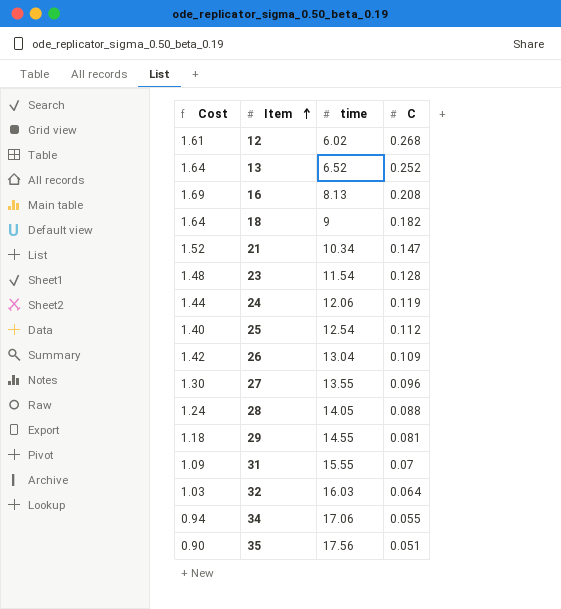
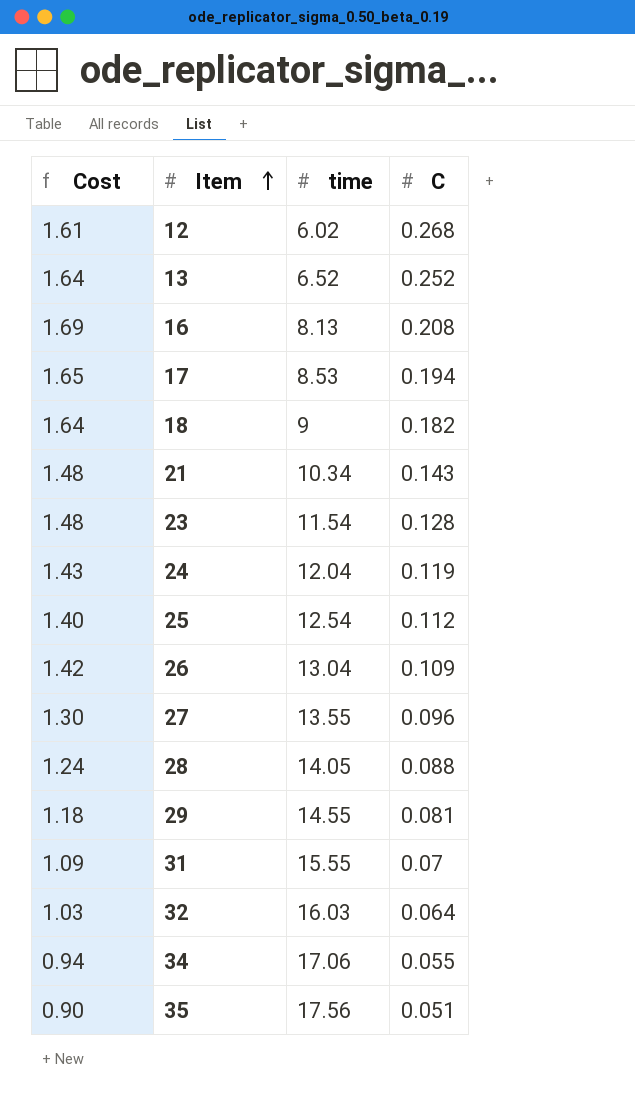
row 17: none -> 1.65 | 8.53 | 0.194
21 | Cost: 1.52 -> 1.48
21 | C: 0.147 -> 0.143
24 | Cost: 1.44 -> 1.43
24 | time: 12.06 -> 12.04

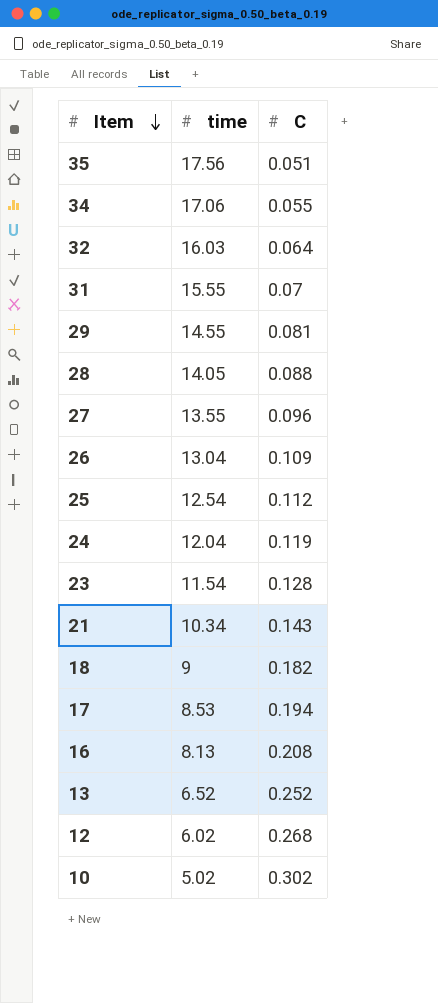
row order: Item ascending -> Item descending
column Cost | formula: [time] * [C] -> none
row 10: none -> 5.02 | 0.302

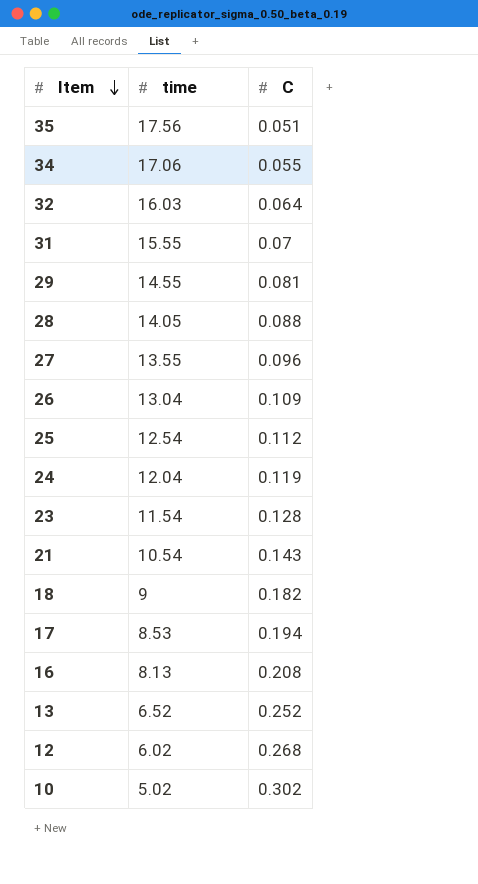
21 | time: 10.34 -> 10.54

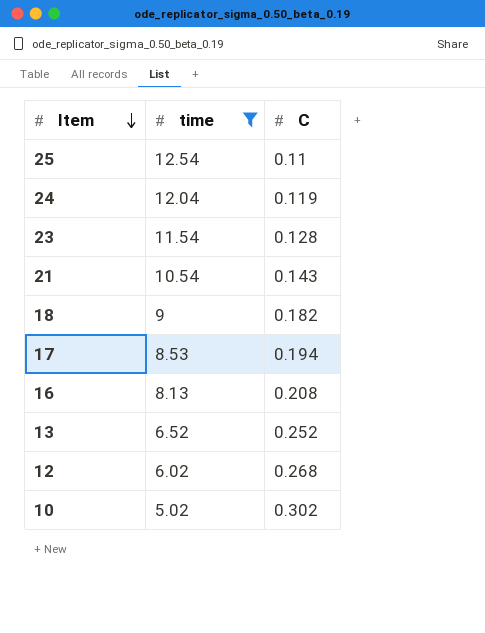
filter: none -> time <= 12.54
25 | C: 0.112 -> 0.11

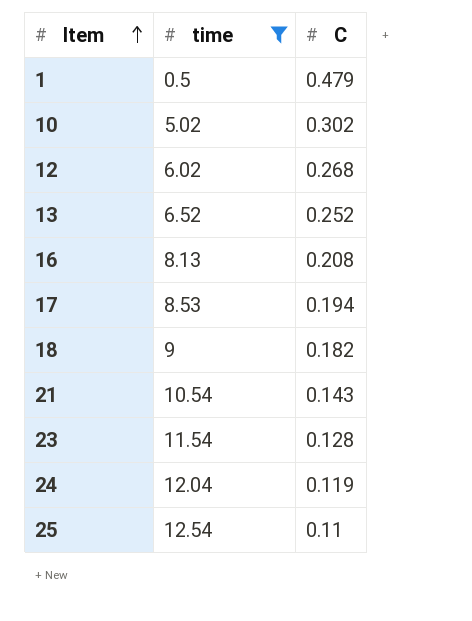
row order: Item descending -> Item ascending
row 1: none -> 0.5 | 0.479

